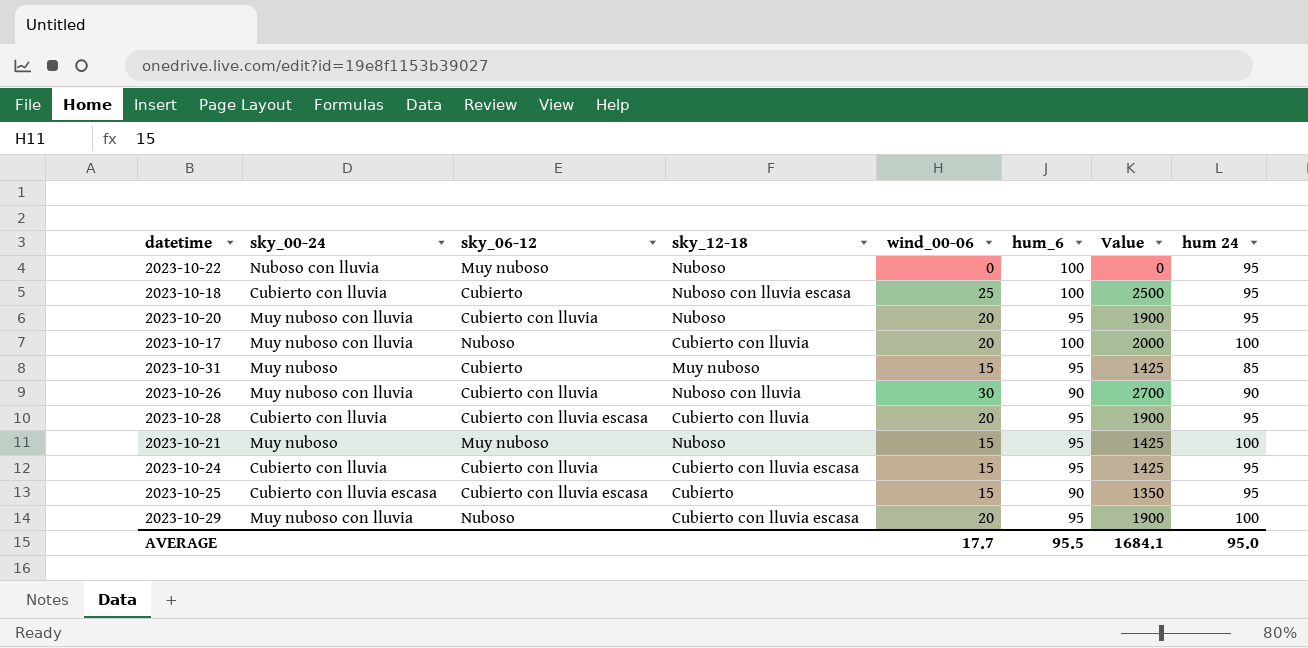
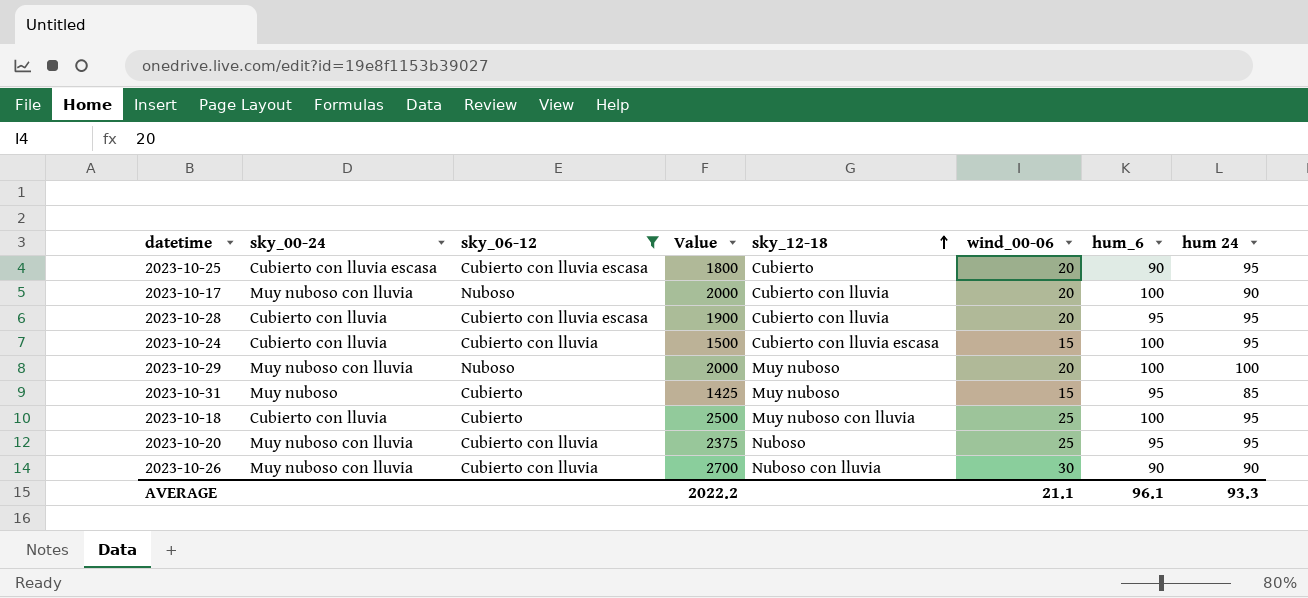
filter: none -> sky_06-12 != Muy nuboso
row order: none -> sky_12-18 ascending
column Value | position: 7 -> 4
2023-10-25 | Value: 1350 -> 1800
2023-10-25 | wind_00-06: 15 -> 20
2023-10-17 | hum 24: 100 -> 90
2023-10-24 | Value: 1425 -> 1500
2023-10-24 | hum_6: 95 -> 100
2023-10-29 | Value: 1900 -> 2000
2023-10-29 | sky_12-18: Cubierto con lluvia escasa -> Muy nuboso
2023-10-29 | hum_6: 95 -> 100
2023-10-18 | sky_12-18: Nuboso con lluvia escasa -> Muy nuboso con lluvia
2023-10-20 | Value: 1900 -> 2375
2023-10-20 | wind_00-06: 20 -> 25
AVERAGE | Value: 1684.1 -> 2022.2
AVERAGE | wind_00-06: 17.7 -> 21.1
AVERAGE | hum_6: 95.5 -> 96.1
AVERAGE | hum 24: 95.0 -> 93.3

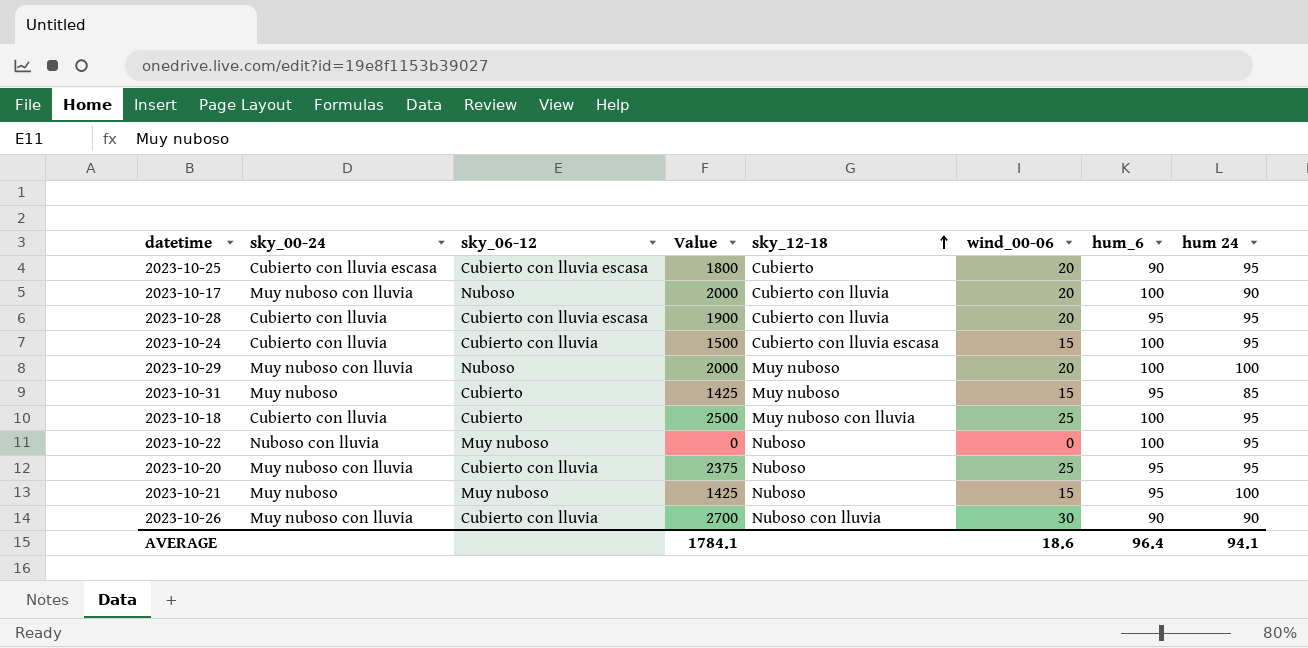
filter: sky_06-12 != Muy nuboso -> none
AVERAGE | Value: 2022.2 -> 1784.1
AVERAGE | wind_00-06: 21.1 -> 18.6
AVERAGE | hum_6: 96.1 -> 96.4
AVERAGE | hum 24: 93.3 -> 94.1

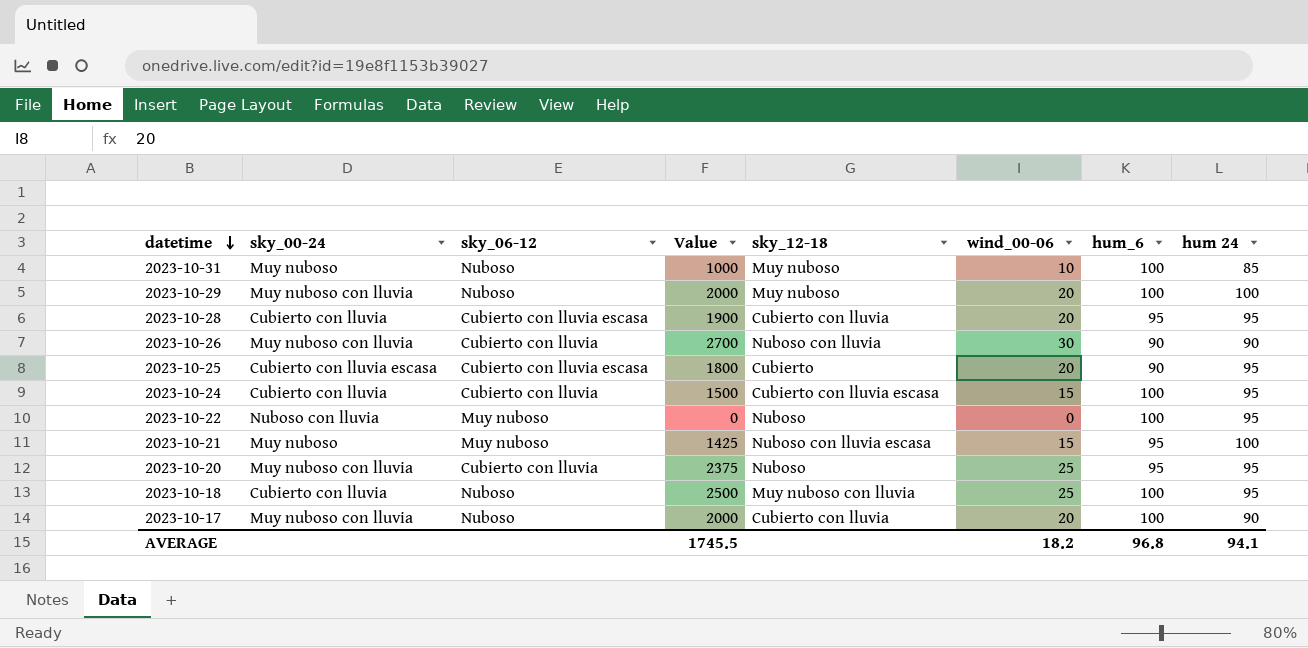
row order: sky_12-18 ascending -> datetime descending
2023-10-31 | sky_06-12: Cubierto -> Nuboso
2023-10-31 | Value: 1425 -> 1000
2023-10-31 | wind_00-06: 15 -> 10
2023-10-31 | hum_6: 95 -> 100
2023-10-21 | sky_12-18: Nuboso -> Nuboso con lluvia escasa
2023-10-18 | sky_06-12: Cubierto -> Nuboso
AVERAGE | Value: 1784.1 -> 1745.5
AVERAGE | wind_00-06: 18.6 -> 18.2
AVERAGE | hum_6: 96.4 -> 96.8

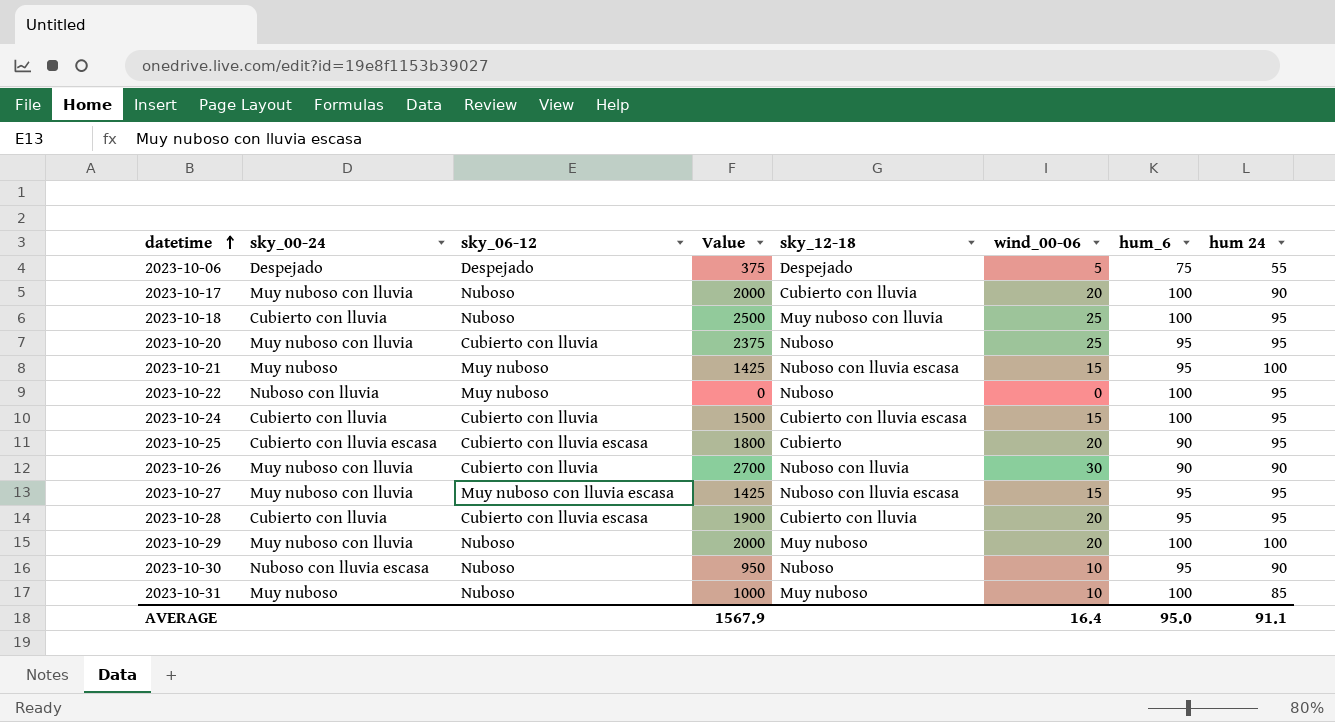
row order: datetime descending -> datetime ascending
row 2023-10-06: none -> Despejado | Despejado | 375 | Despejado | 5 | 75 | 55
row 2023-10-27: none -> Muy nuboso con lluvia | Muy nuboso con lluvia escasa | 1425 | Nuboso con lluvia escasa | 15 | 95 | 95
row 2023-10-30: none -> Nuboso con lluvia escasa | Nuboso | 950 | Nuboso | 10 | 95 | 90
AVERAGE | Value: 1745.5 -> 1567.9
AVERAGE | wind_00-06: 18.2 -> 16.4
AVERAGE | hum_6: 96.8 -> 95.0
AVERAGE | hum 24: 94.1 -> 91.1

